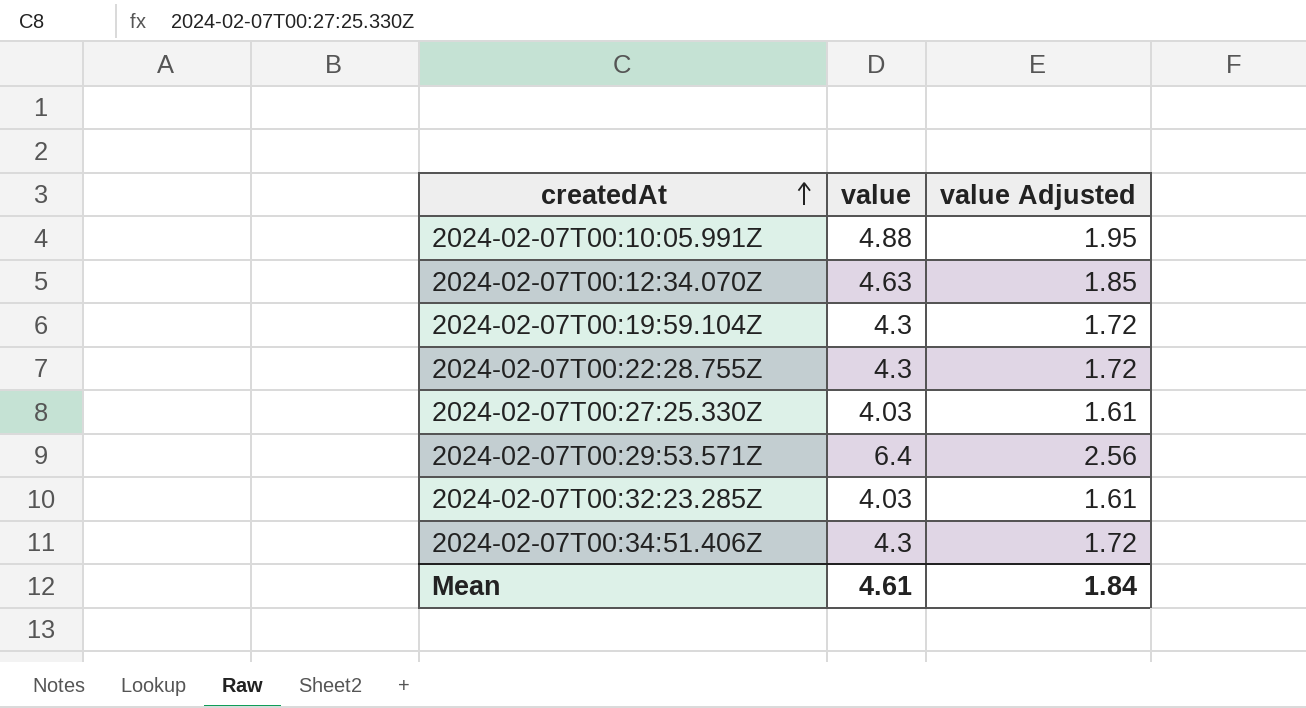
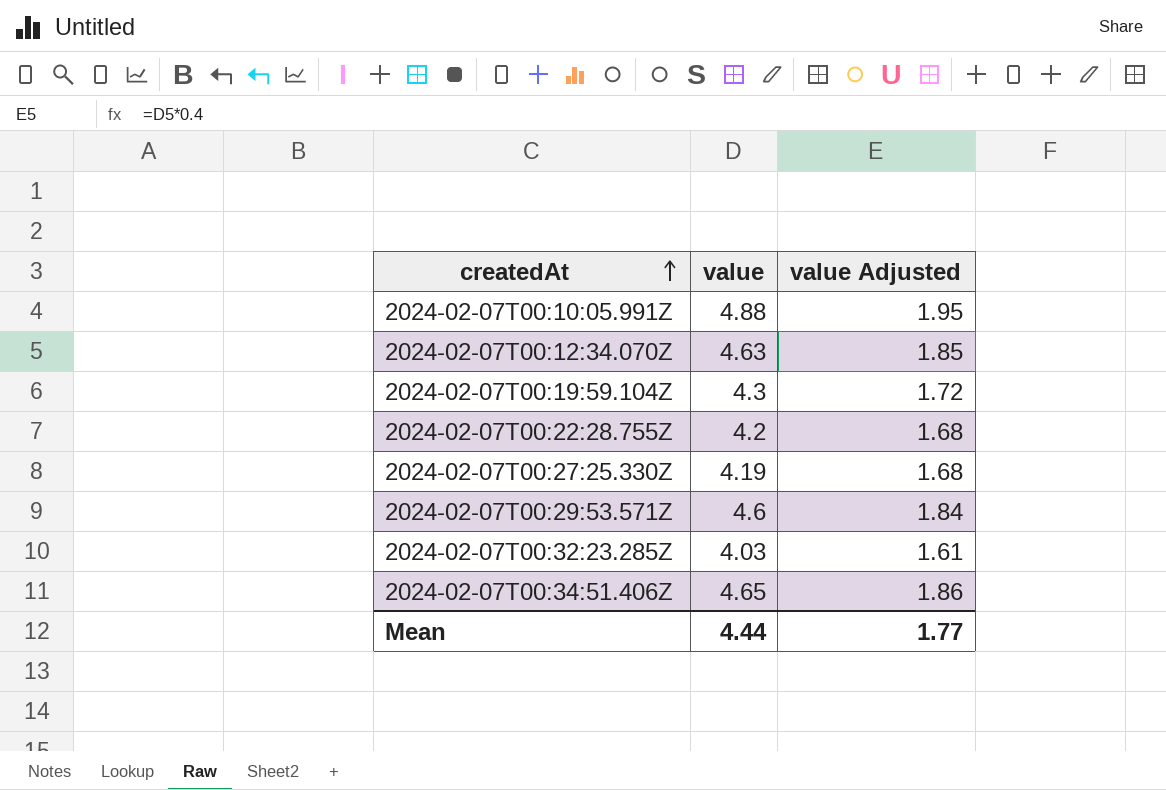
2024-02-07T00:22:28.755Z | value: 4.3 -> 4.2
2024-02-07T00:22:28.755Z | value Adjusted: 1.72 -> 1.68
2024-02-07T00:27:25.330Z | value: 4.03 -> 4.19
2024-02-07T00:27:25.330Z | value Adjusted: 1.61 -> 1.68
2024-02-07T00:29:53.571Z | value: 6.4 -> 4.6
2024-02-07T00:29:53.571Z | value Adjusted: 2.56 -> 1.84
2024-02-07T00:34:51.406Z | value: 4.3 -> 4.65
2024-02-07T00:34:51.406Z | value Adjusted: 1.72 -> 1.86
Mean | value: 4.61 -> 4.44
Mean | value Adjusted: 1.84 -> 1.77

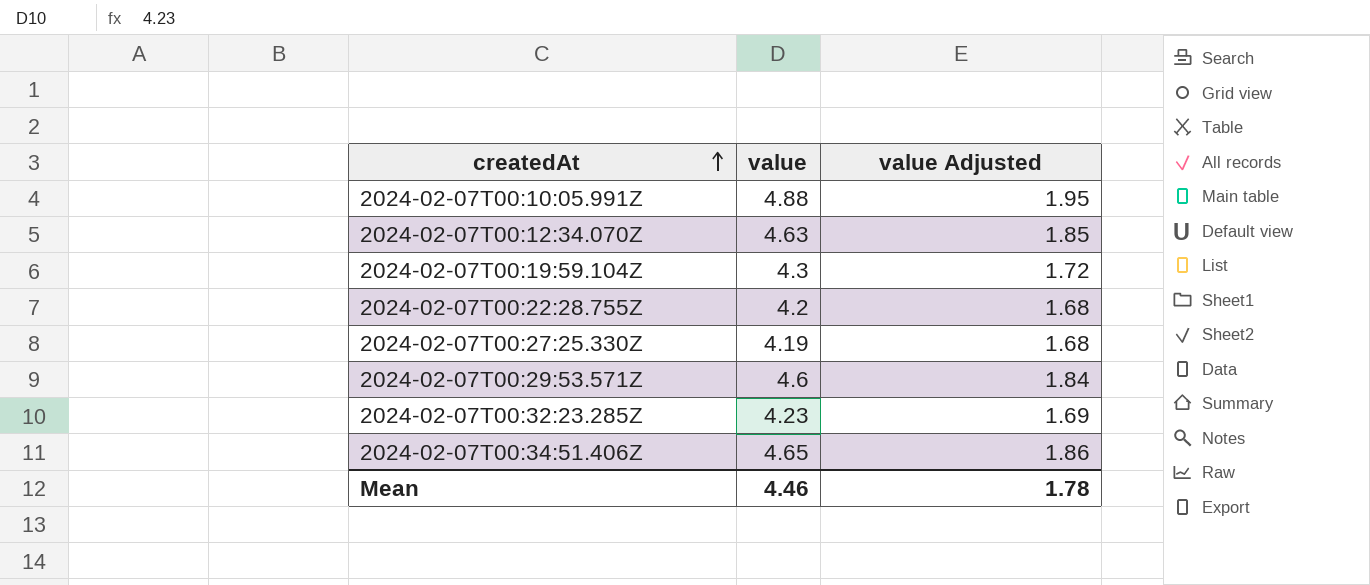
2024-02-07T00:32:23.285Z | value: 4.03 -> 4.23
2024-02-07T00:32:23.285Z | value Adjusted: 1.61 -> 1.69
Mean | value: 4.44 -> 4.46
Mean | value Adjusted: 1.77 -> 1.78

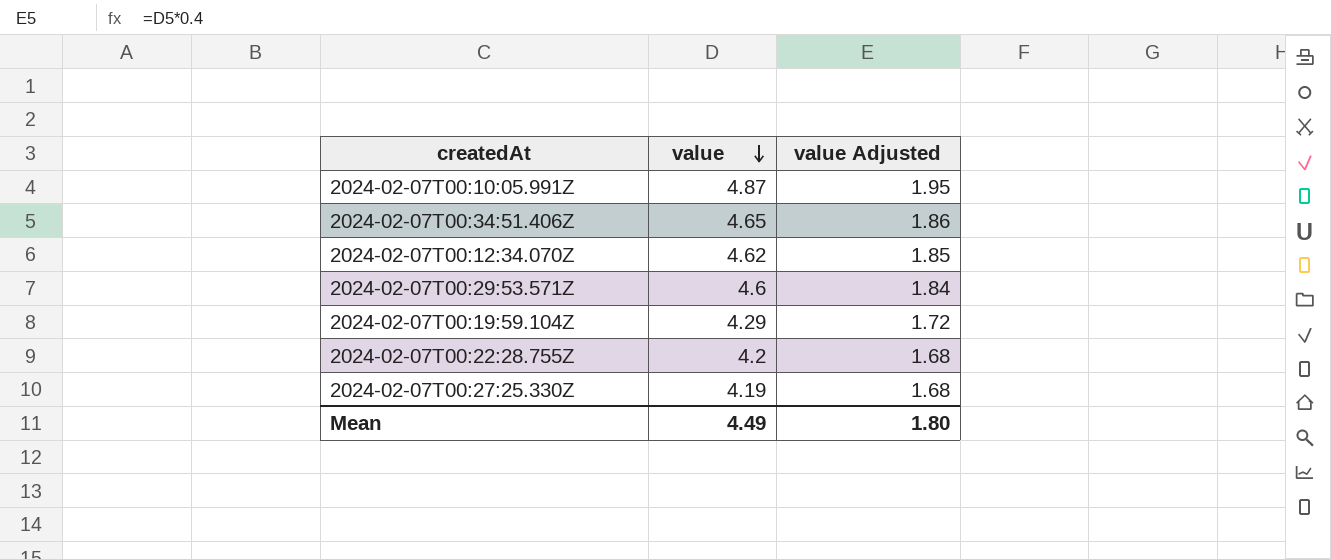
row order: createdAt ascending -> value descending
row 2024-02-07T00:32:23.285Z: 4.23 | 1.69 -> none
2024-02-07T00:10:05.991Z | value: 4.88 -> 4.87
2024-02-07T00:12:34.070Z | value: 4.63 -> 4.62
2024-02-07T00:19:59.104Z | value: 4.3 -> 4.29
Mean | value: 4.46 -> 4.49
Mean | value Adjusted: 1.78 -> 1.80

